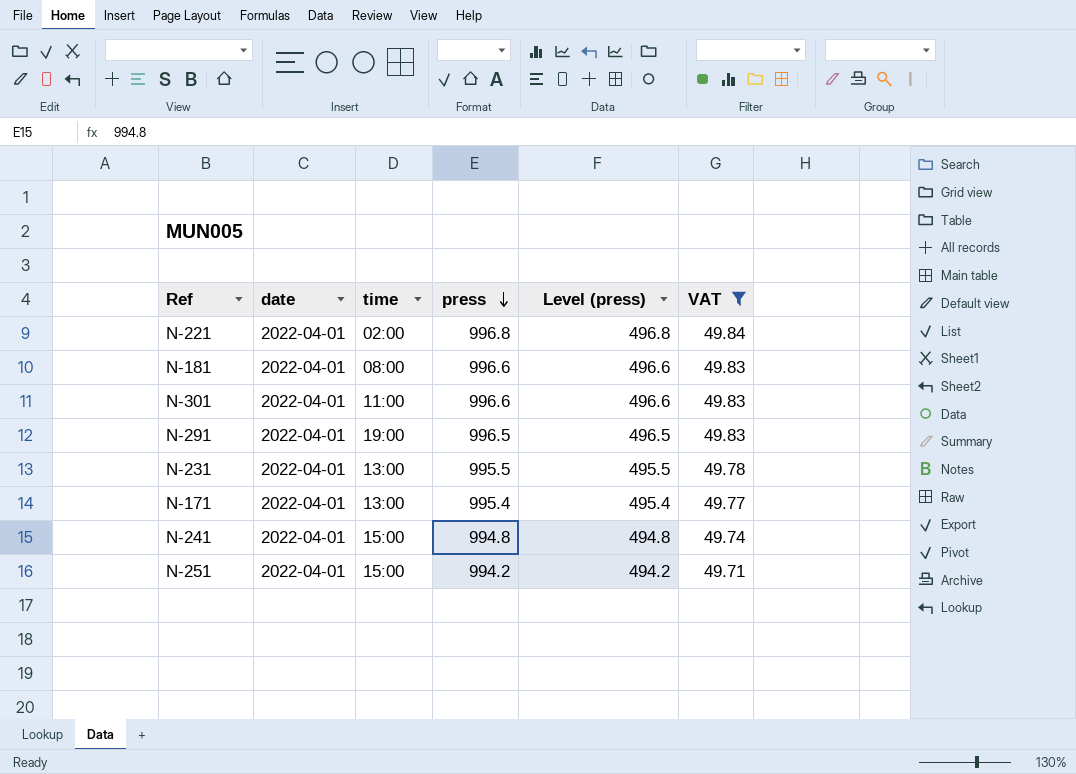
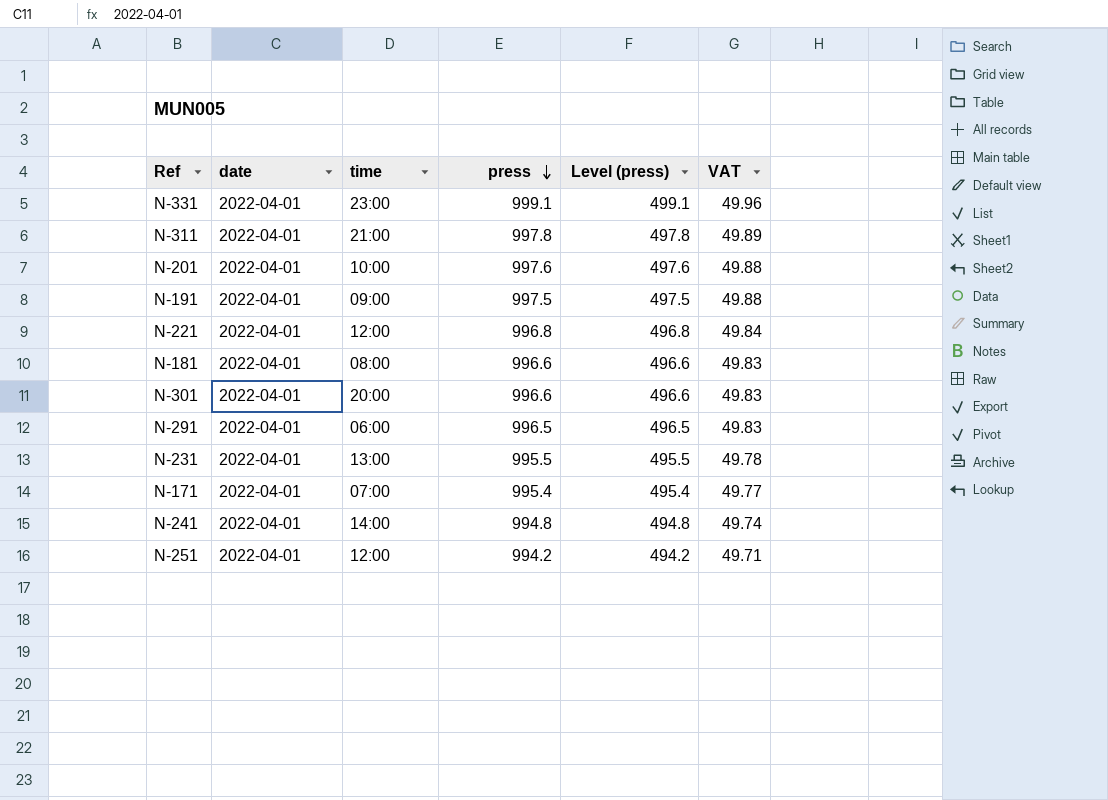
filter: VAT <= 49.84 -> none
N-221 | time: 02:00 -> 12:00
N-301 | time: 11:00 -> 20:00
N-291 | time: 19:00 -> 06:00
N-171 | time: 13:00 -> 07:00
N-241 | time: 15:00 -> 14:00
N-251 | time: 15:00 -> 12:00

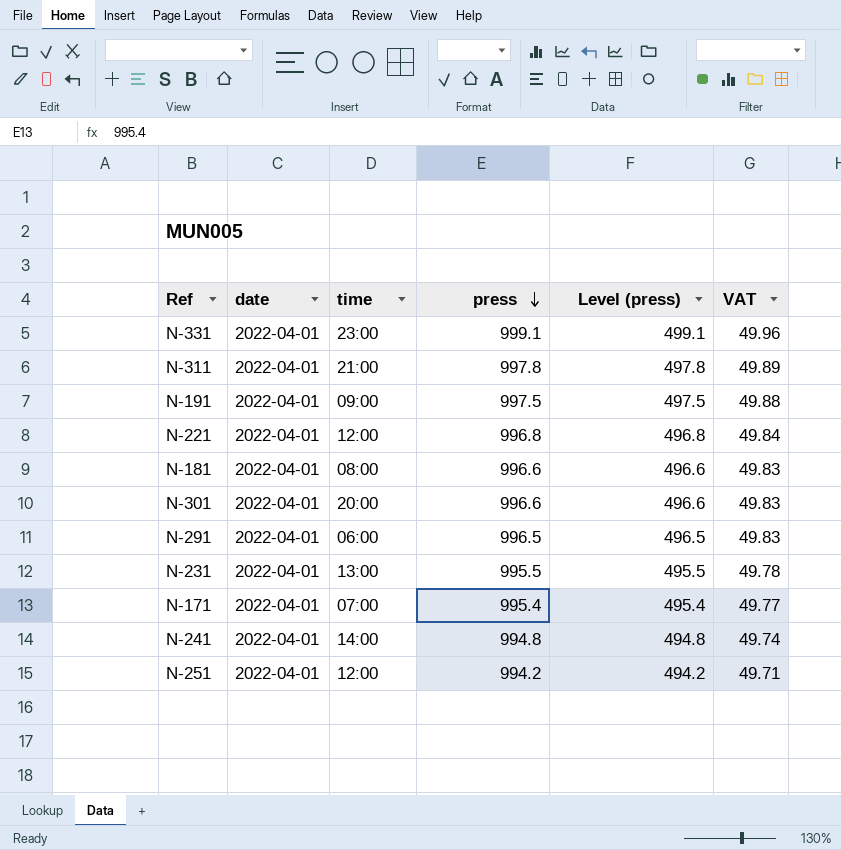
row N-201: 2022-04-01 | 10:00 | 997.6 | 497.6 | 49.88 -> none

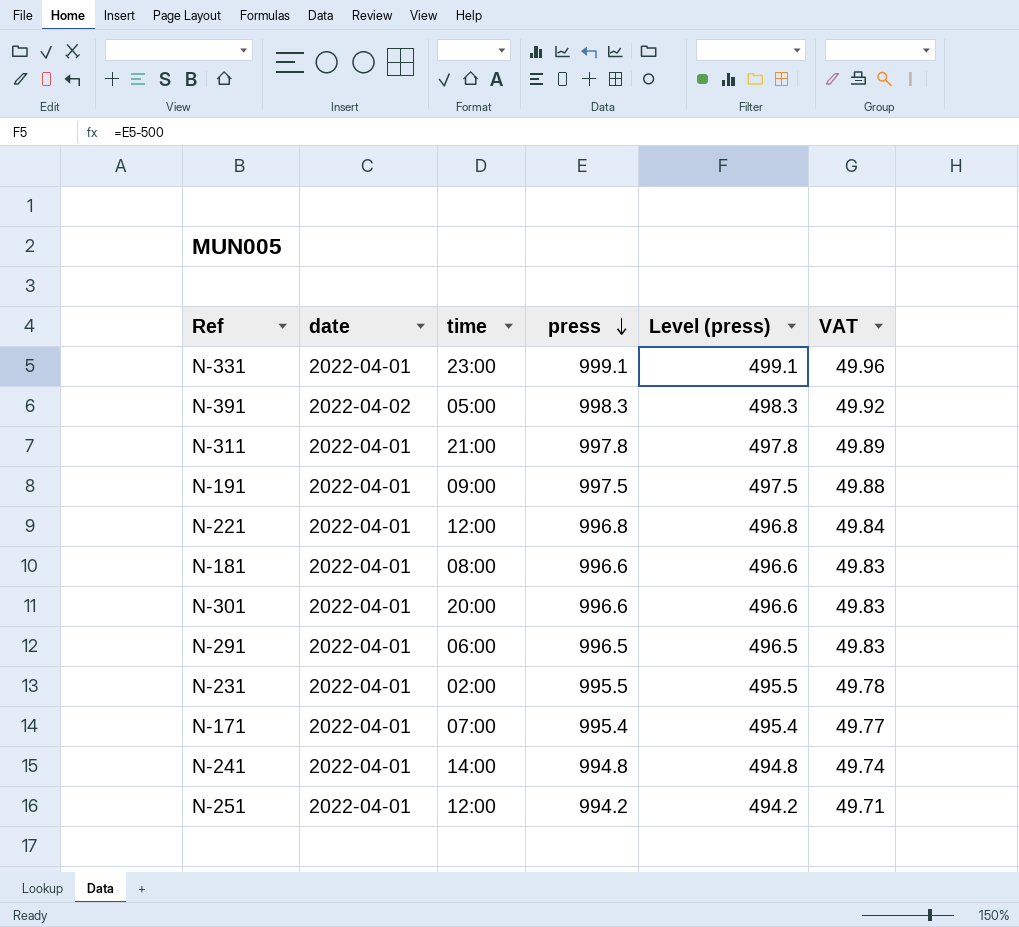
row N-391: none -> 2022-04-02 | 05:00 | 998.3 | 498.3 | 49.92
N-231 | time: 13:00 -> 02:00

